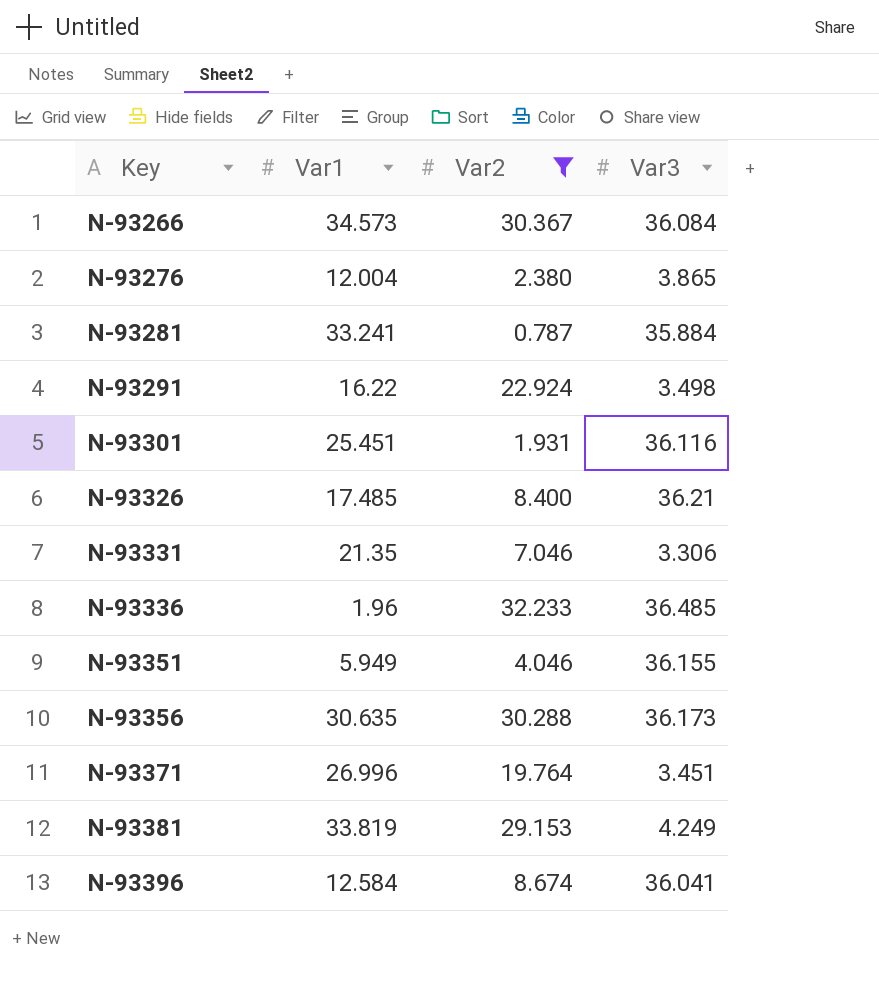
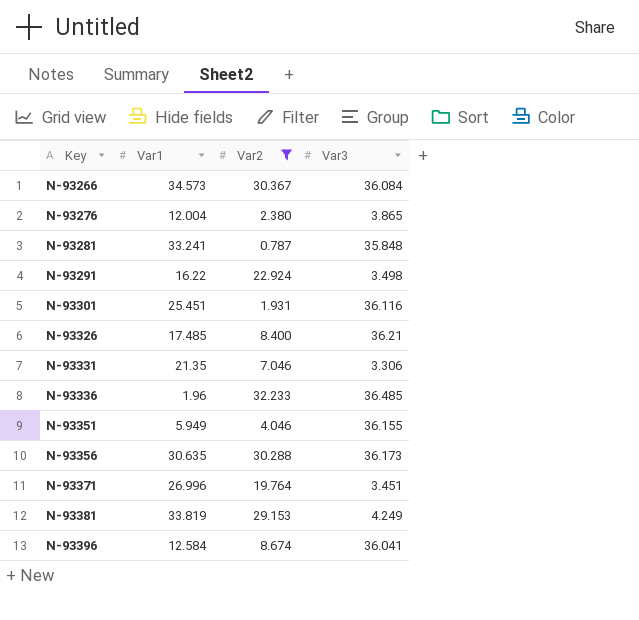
N-93281 | Var3: 35.884 -> 35.848

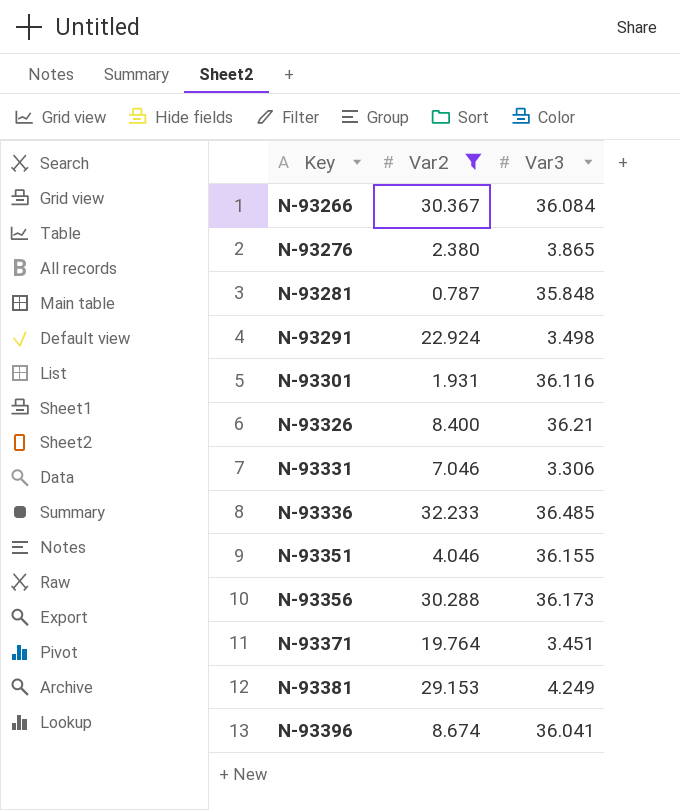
column Var1 | position: 2 -> none

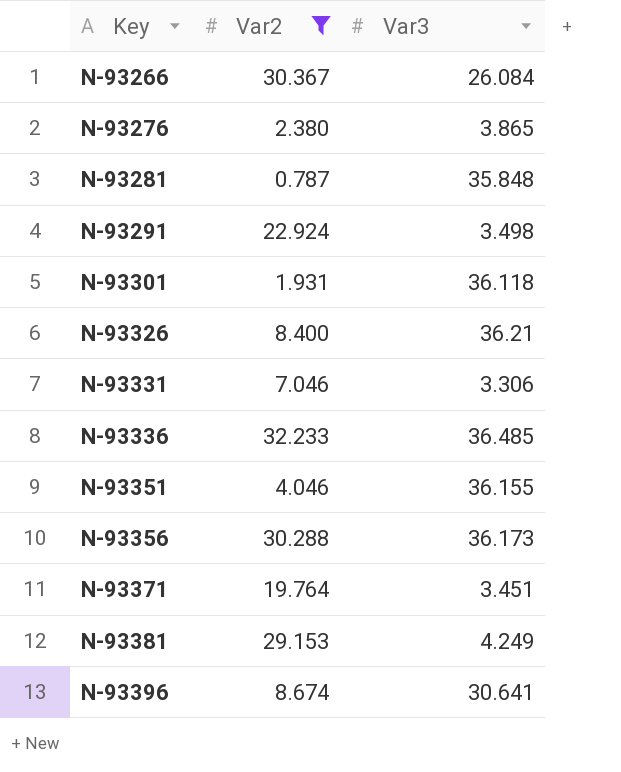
N-93266 | Var3: 36.084 -> 26.084
N-93301 | Var3: 36.116 -> 36.118
N-93396 | Var3: 36.041 -> 30.641

